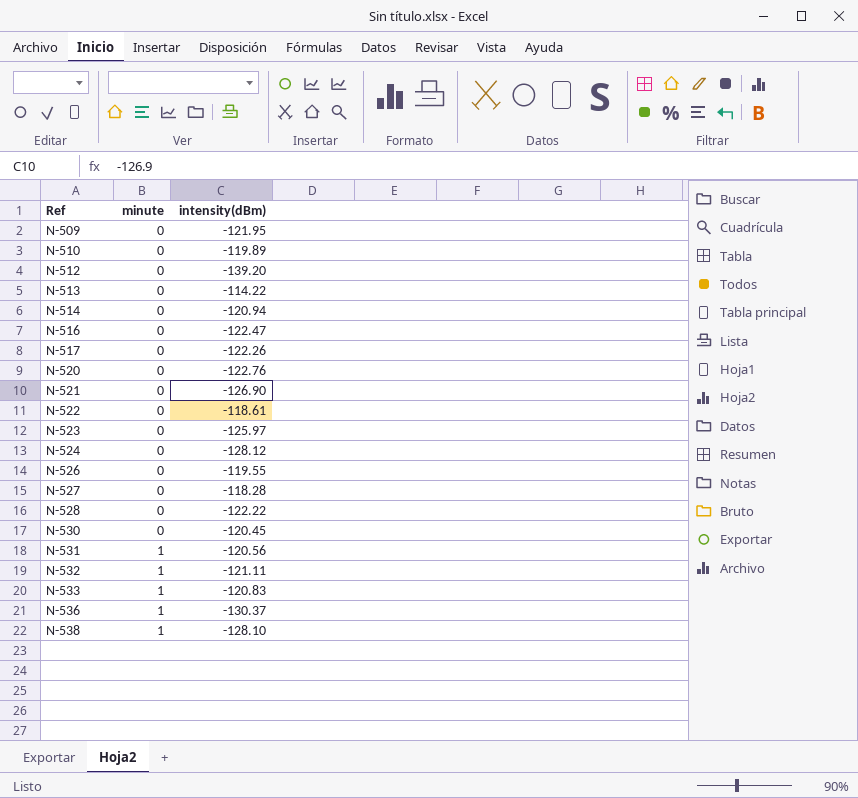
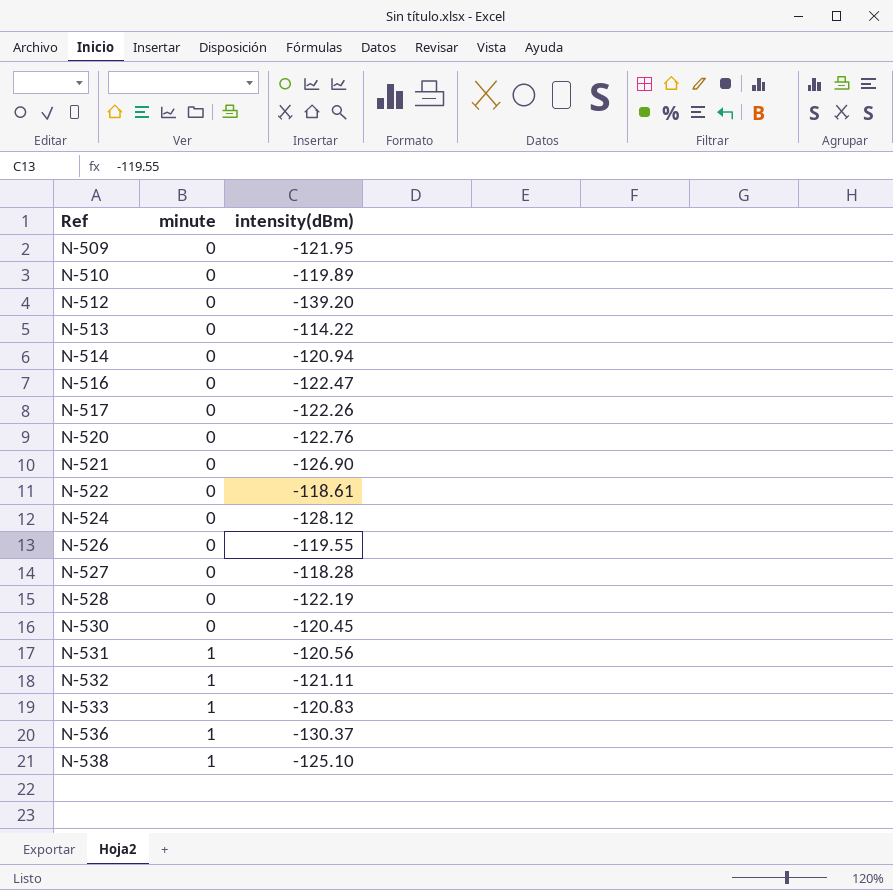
row N-523: 0 | -125.97 -> none
N-528 | intensity(dBm): -122.22 -> -122.19
N-538 | intensity(dBm): -128.10 -> -125.10

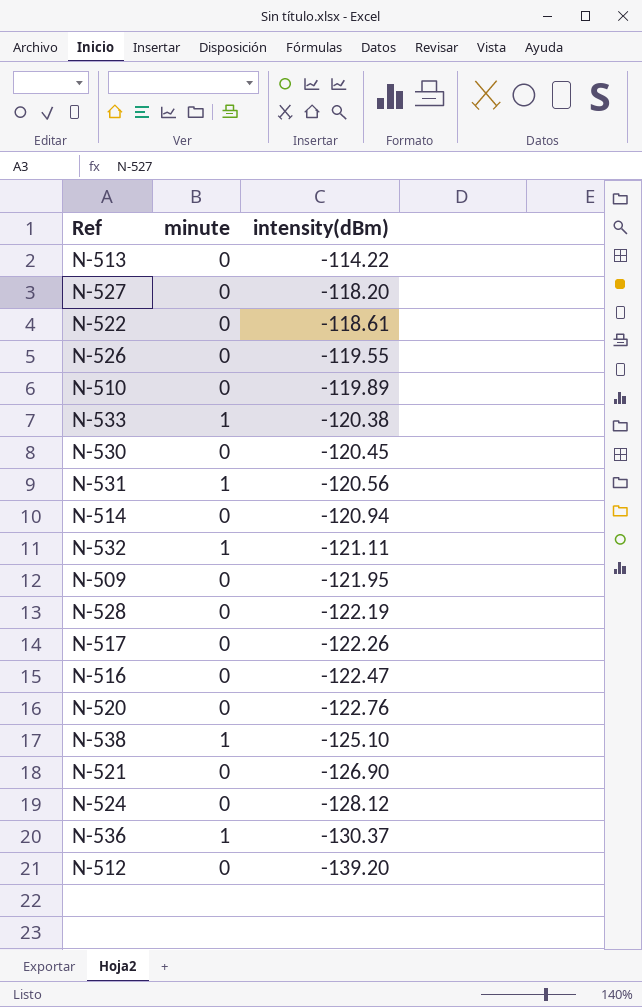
row order: Ref ascending -> intensity(dBm) descending
N-527 | intensity(dBm): -118.28 -> -118.20
N-533 | intensity(dBm): -120.83 -> -120.38

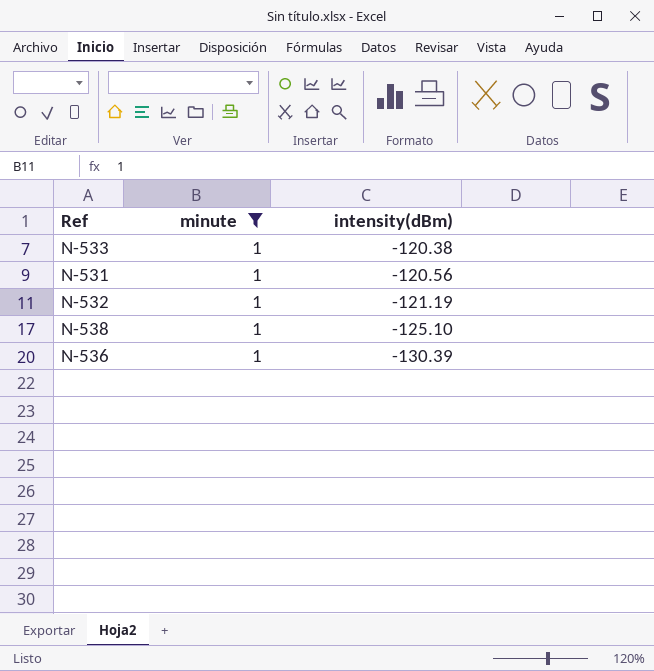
filter: none -> minute = 1
N-532 | intensity(dBm): -121.11 -> -121.19
N-536 | intensity(dBm): -130.37 -> -130.39

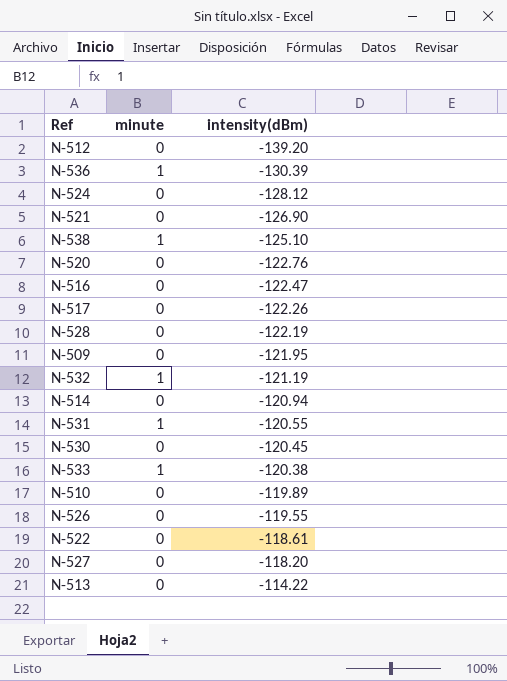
filter: minute = 1 -> none
row order: intensity(dBm) descending -> intensity(dBm) ascending
N-531 | intensity(dBm): -120.56 -> -120.55

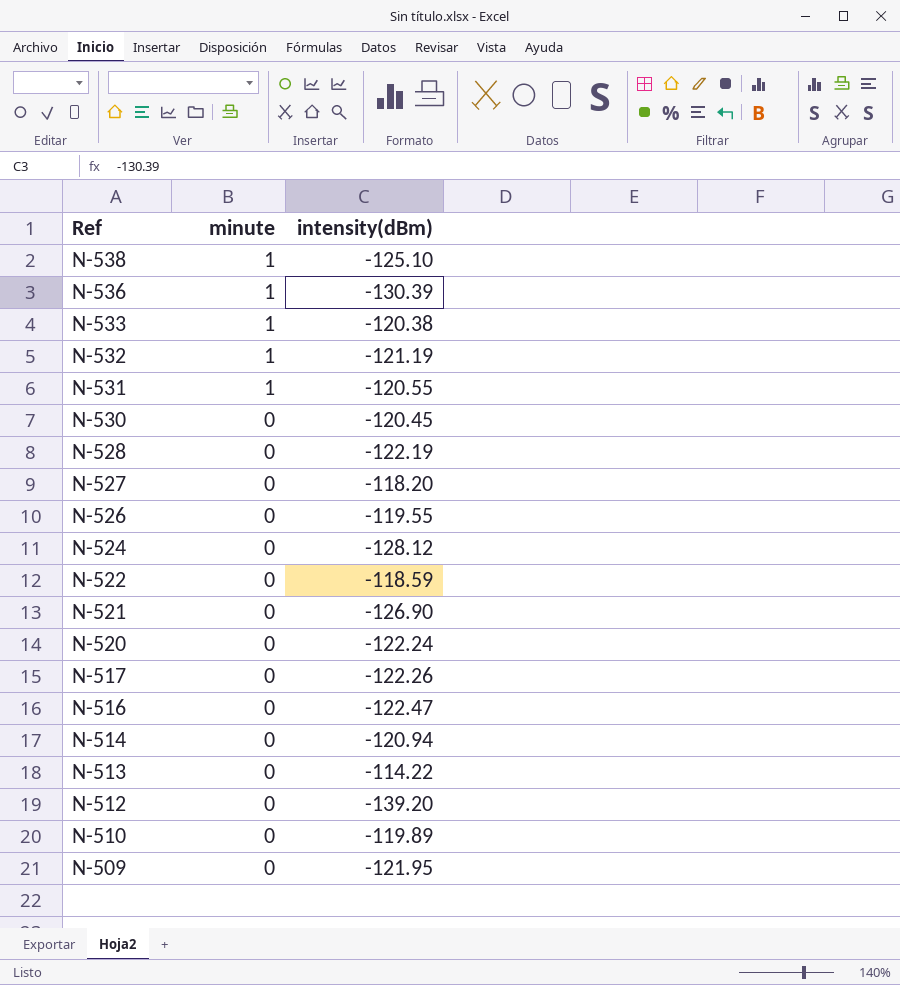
row order: intensity(dBm) ascending -> Ref descending
N-522 | intensity(dBm): -118.61 -> -118.59
N-520 | intensity(dBm): -122.76 -> -122.24

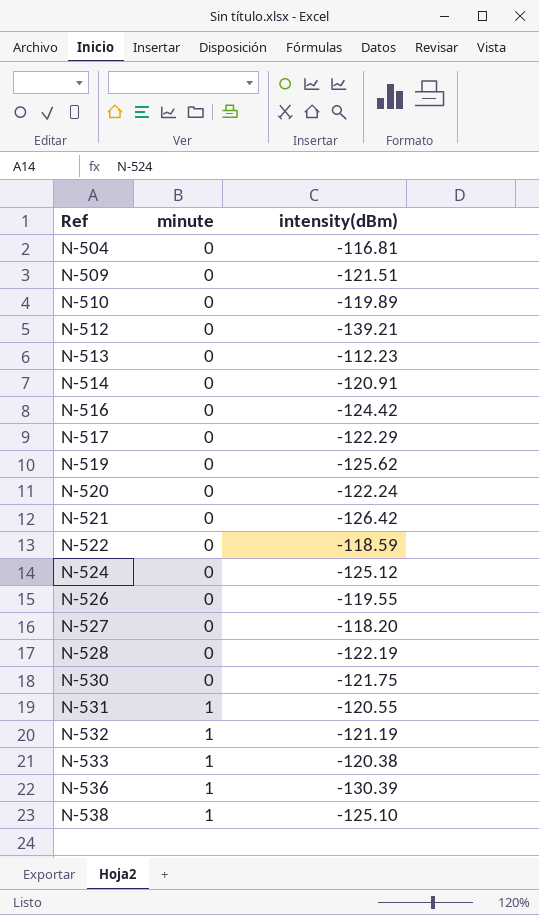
row order: Ref descending -> Ref ascending
row N-504: none -> 0 | -116.81
N-509 | intensity(dBm): -121.95 -> -121.51
N-512 | intensity(dBm): -139.20 -> -139.21
N-513 | intensity(dBm): -114.22 -> -112.23
N-514 | intensity(dBm): -120.94 -> -120.91
N-516 | intensity(dBm): -122.47 -> -124.42
N-517 | intensity(dBm): -122.26 -> -122.29
row N-519: none -> 0 | -125.62
N-521 | intensity(dBm): -126.90 -> -126.42
N-524 | intensity(dBm): -128.12 -> -125.12
N-530 | intensity(dBm): -120.45 -> -121.75

